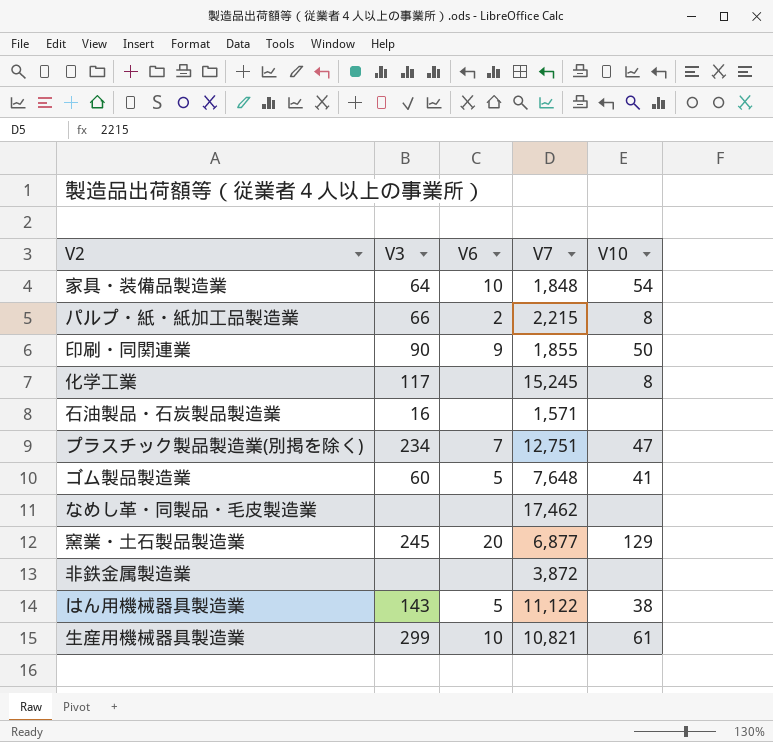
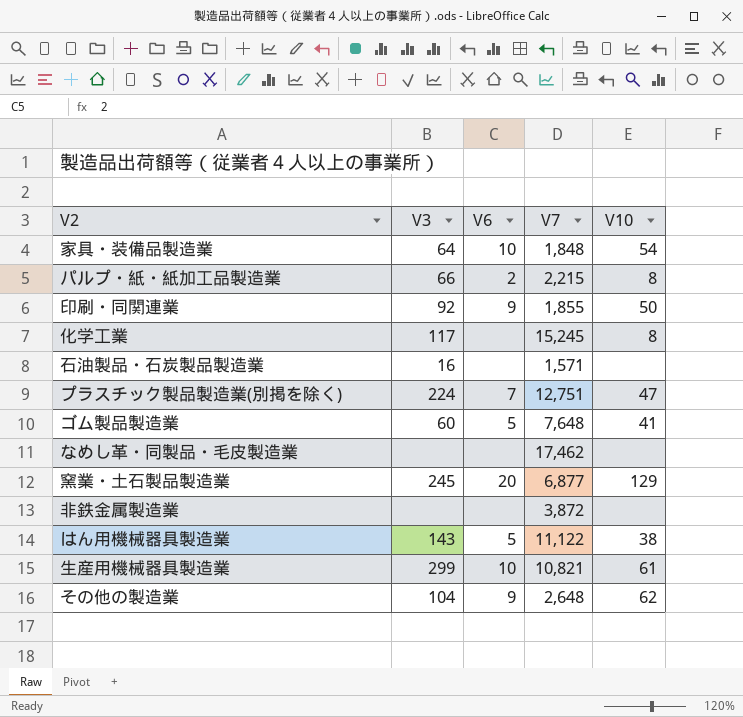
印刷・同関連業 | V3: 90 -> 92
プラスチック製品製造業(別掲を除く) | V3: 234 -> 224
row その他の製造業: none -> 104 | 9 | 2,648 | 62

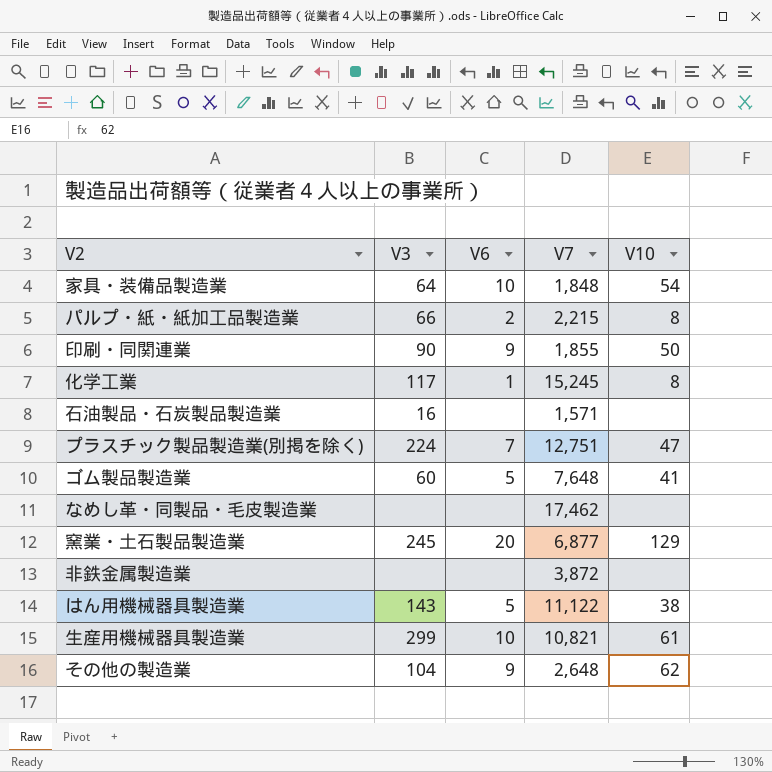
印刷・同関連業 | V3: 92 -> 90
化学工業 | V6: none -> 1

